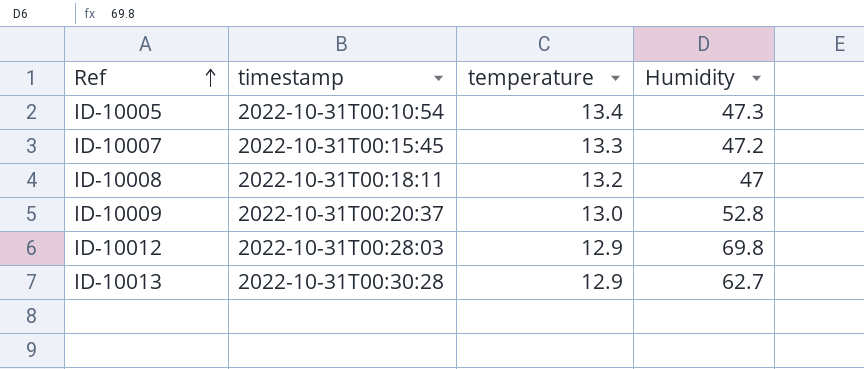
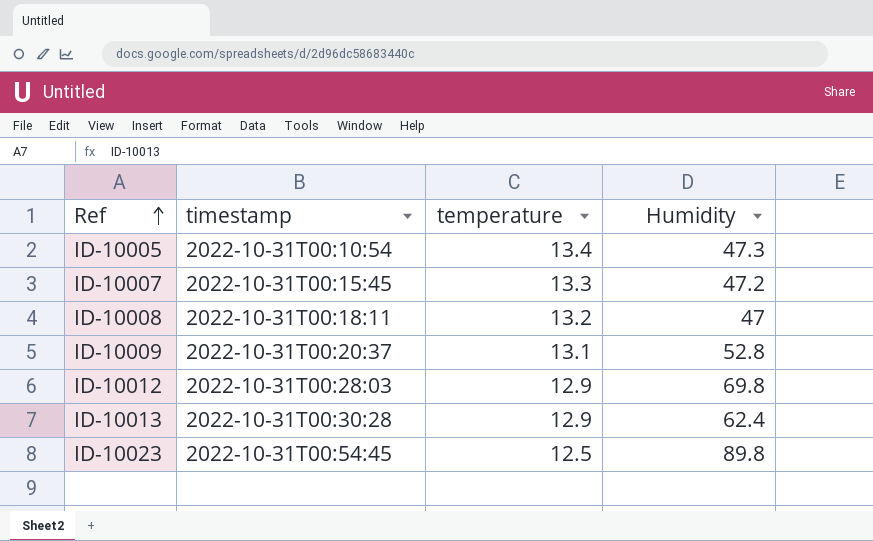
ID-10009 | temperature: 13.0 -> 13.1
ID-10013 | Humidity: 62.7 -> 62.4
row ID-10023: none -> 2022-10-31T00:54:45 | 12.5 | 89.8

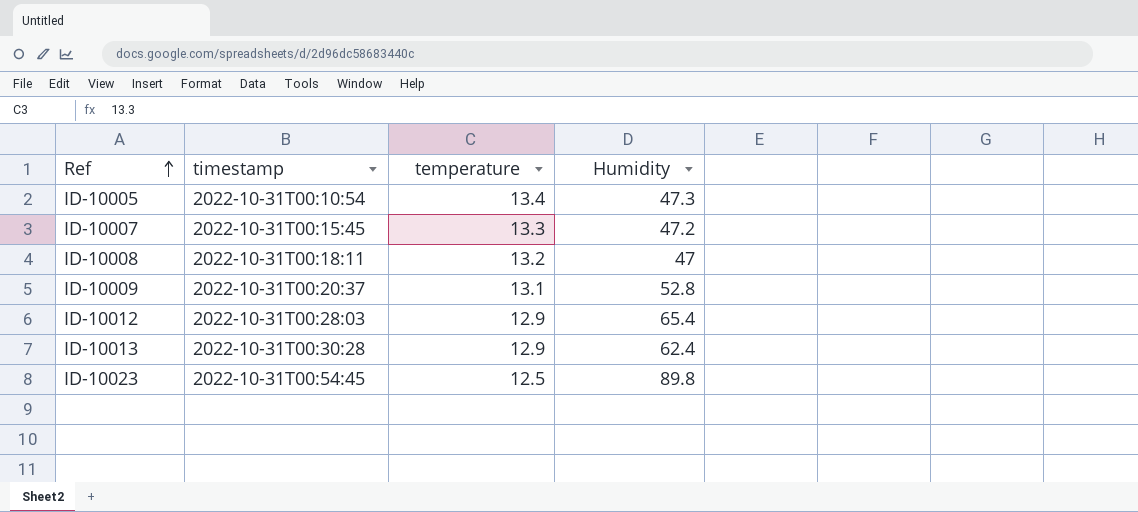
ID-10012 | Humidity: 69.8 -> 65.4

